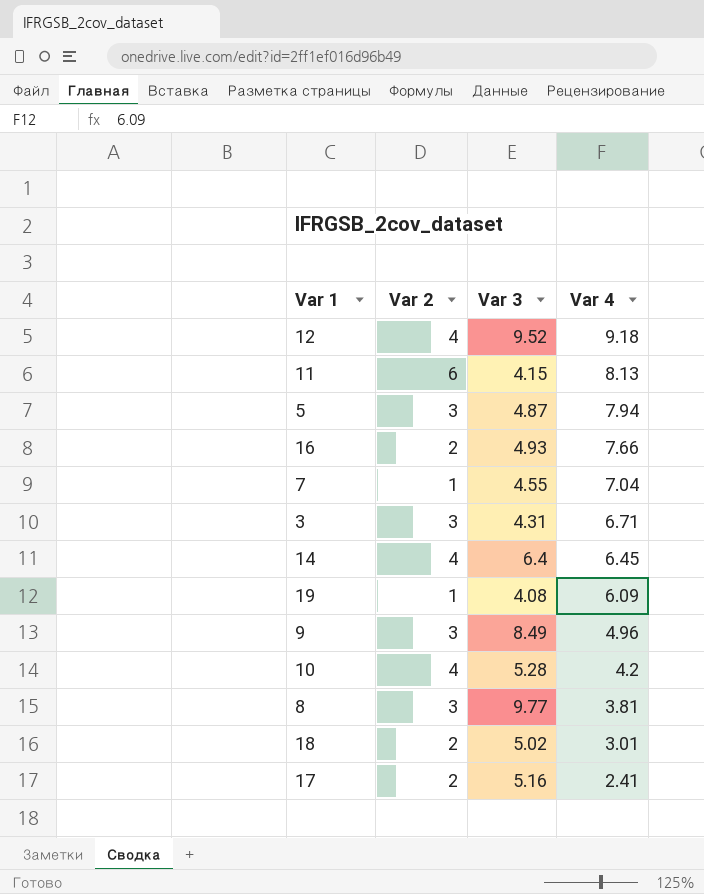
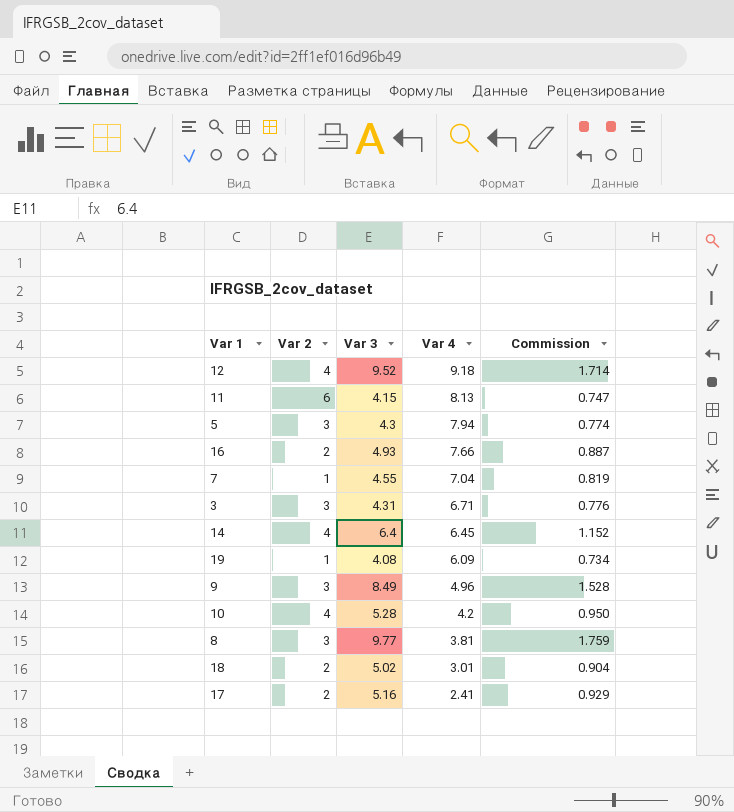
column Commission | formula: none -> [Var 3] * 0.18
5 | Var 3: 4.87 -> 4.3

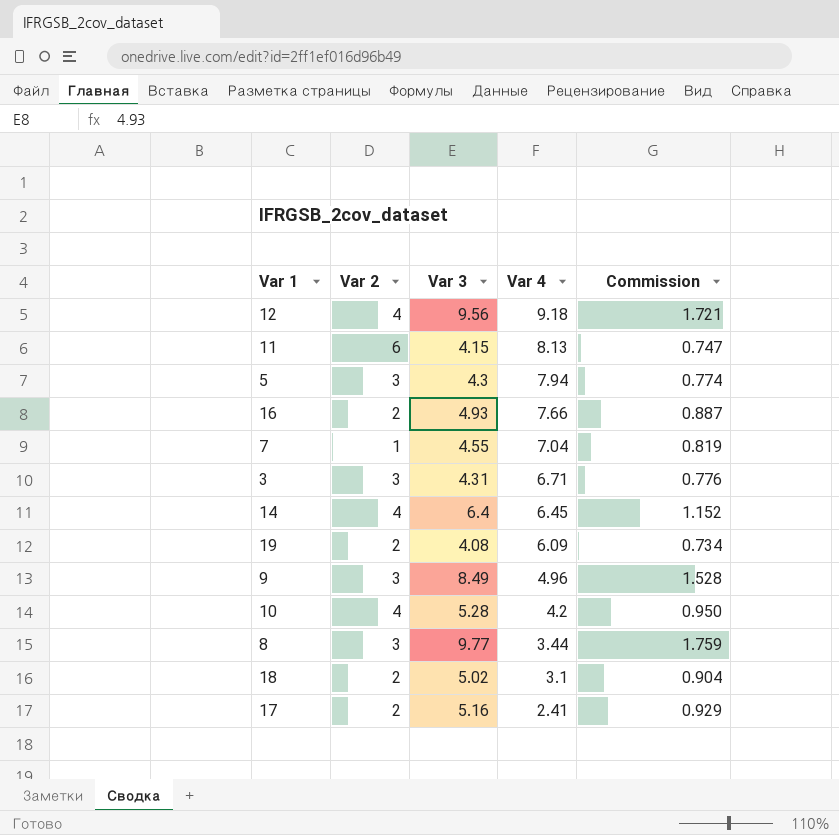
12 | Var 3: 9.52 -> 9.56
12 | Commission: 1.714 -> 1.721
19 | Var 2: 1 -> 2
8 | Var 4: 3.81 -> 3.44
18 | Var 4: 3.01 -> 3.1

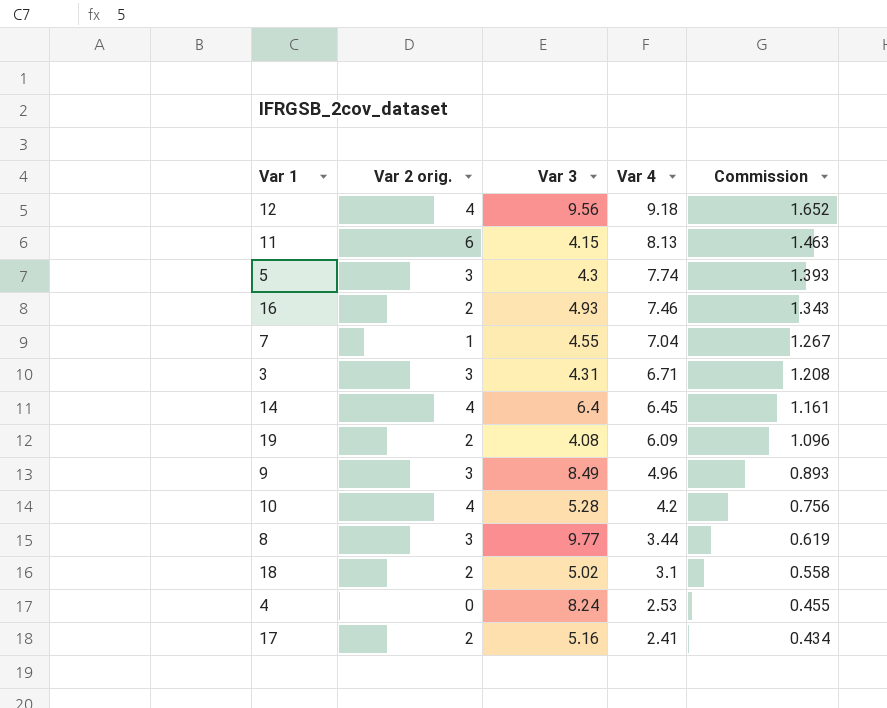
column name: Var 2 -> Var 2 orig.
column Commission | formula: [Var 3] * 0.18 -> [Var 4] * 0.18
5 | Var 4: 7.94 -> 7.74
16 | Var 4: 7.66 -> 7.46
row 4: none -> 0 | 8.24 | 2.53 | 0.455

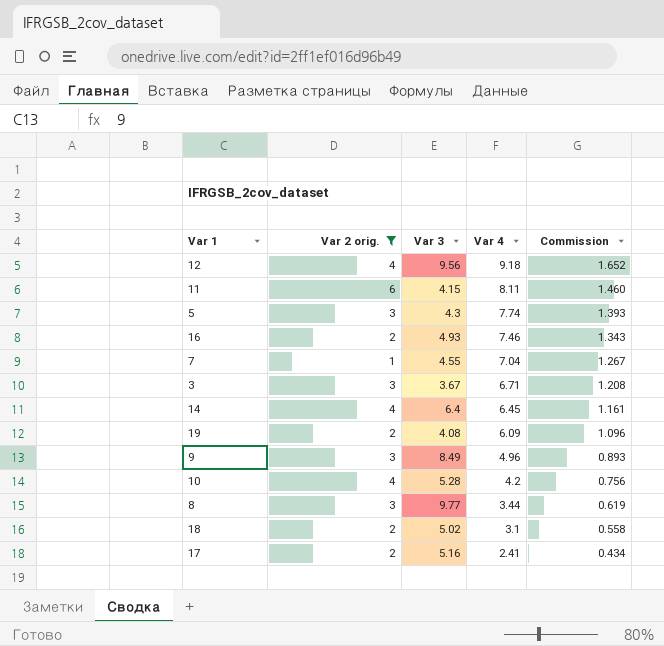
filter: none -> Var 2 orig. != 0
11 | Var 4: 8.13 -> 8.11
11 | Commission: 1.463 -> 1.460
3 | Var 3: 4.31 -> 3.67

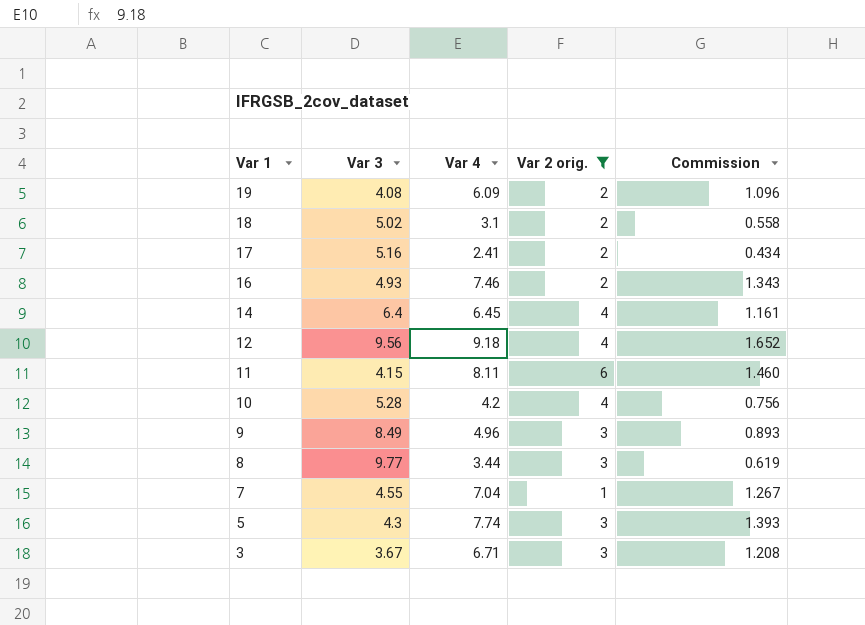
row order: Var 4 descending -> Var 1 descending
column Var 2 orig. | position: 2 -> 4

